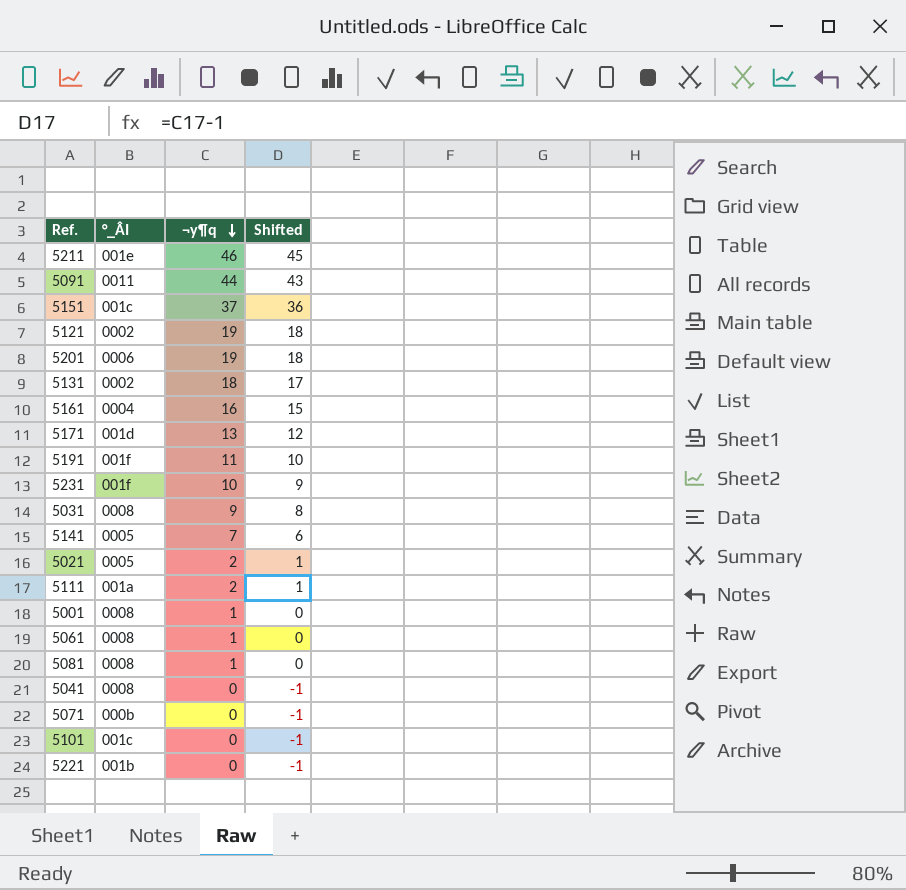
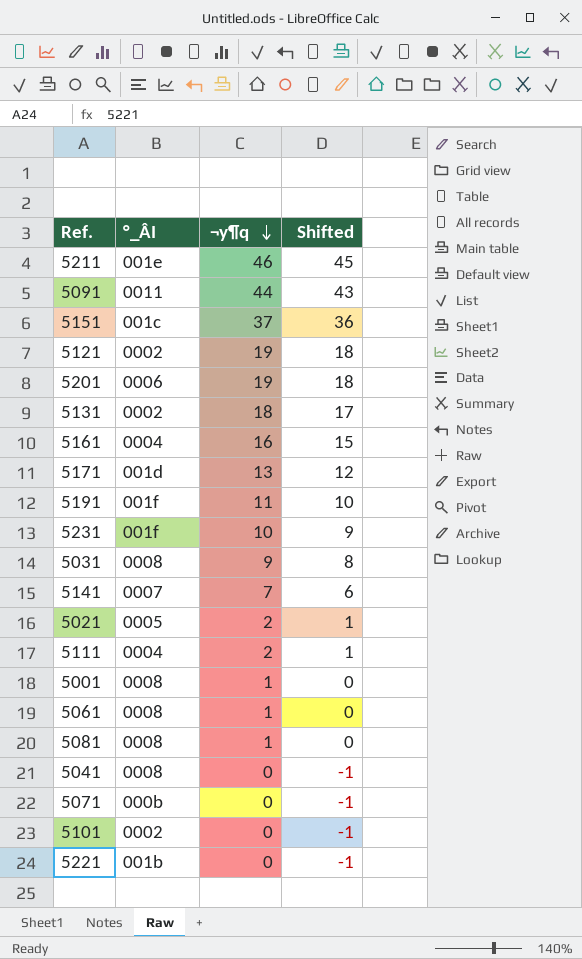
5141 | °_ÂI: 0005 -> 0007
5111 | °_ÂI: 001a -> 0004
5101 | °_ÂI: 001c -> 0002

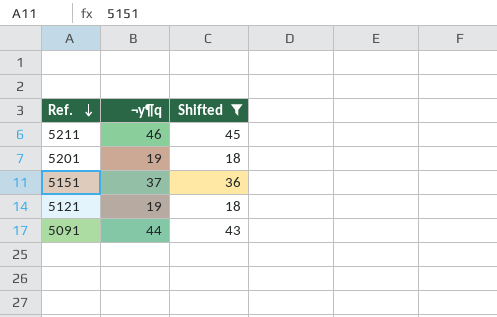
filter: none -> Shifted >= 18
row order: ¬y¶q descending -> Ref. descending
column °_ÂI | position: 2 -> none

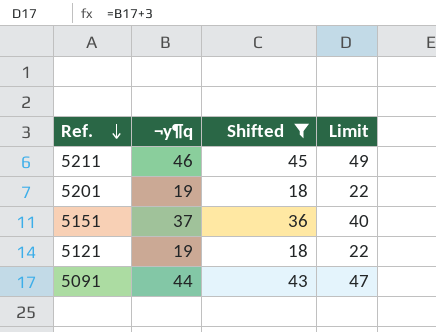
column Limit | formula: none -> [¬y¶q] + 3

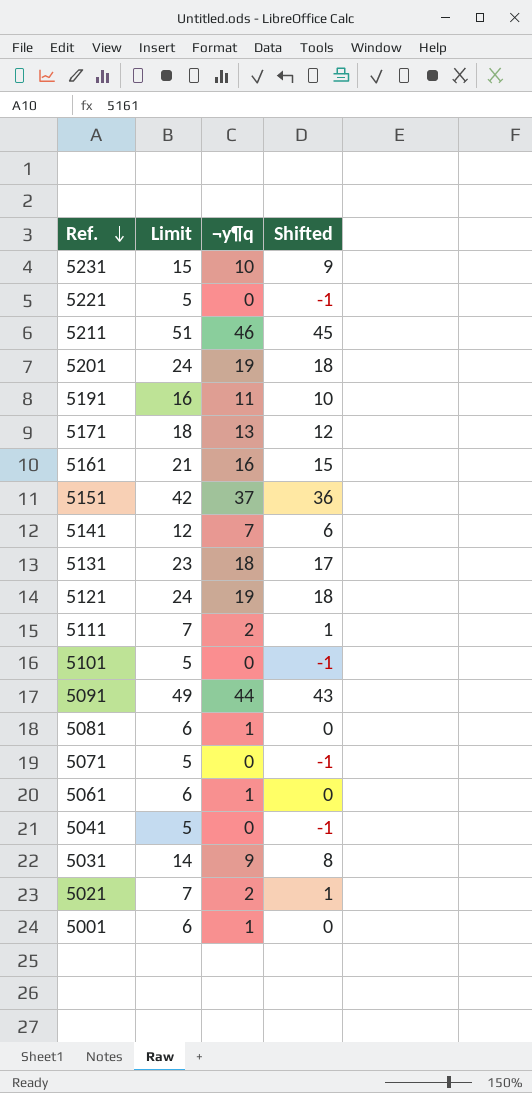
filter: Shifted >= 18 -> none
column Limit | formula: [¬y¶q] + 3 -> [¬y¶q] + 5
column Limit | position: 4 -> 2

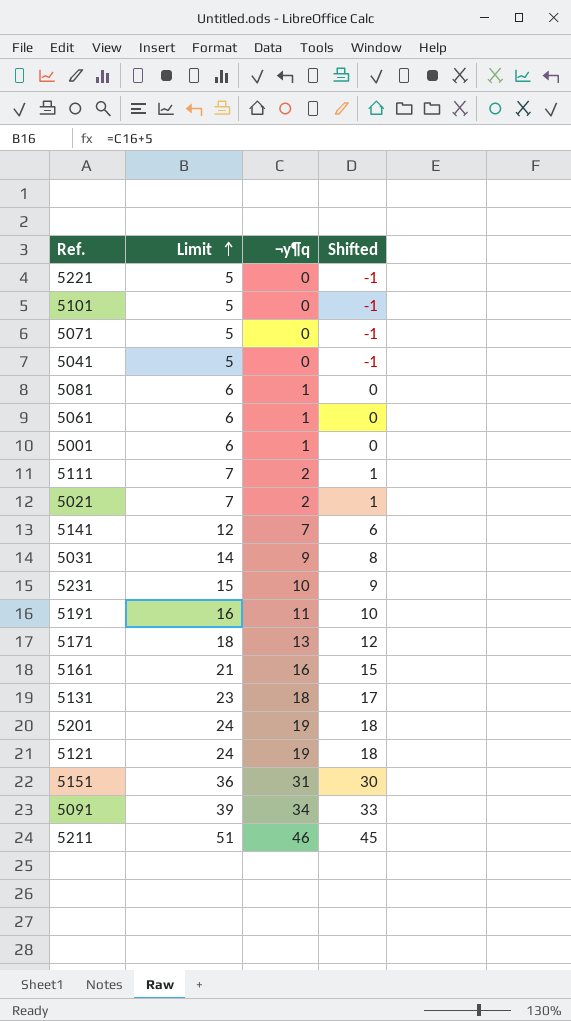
row order: Ref. descending -> Limit ascending
5151 | Limit: 42 -> 36
5151 | ¬y¶q: 37 -> 31
5151 | Shifted: 36 -> 30
5091 | Limit: 49 -> 39
5091 | ¬y¶q: 44 -> 34
5091 | Shifted: 43 -> 33

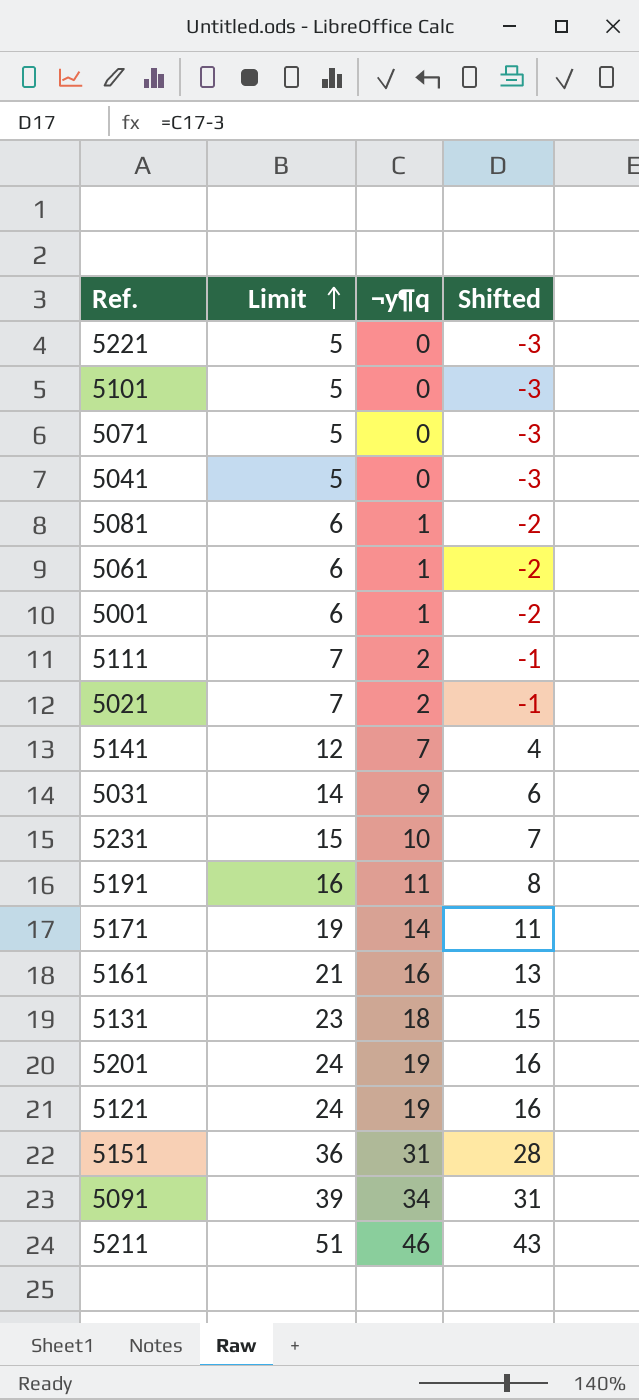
column Shifted | formula: [¬y¶q] - 1 -> [¬y¶q] - 3
5171 | Limit: 18 -> 19
5171 | ¬y¶q: 13 -> 14

